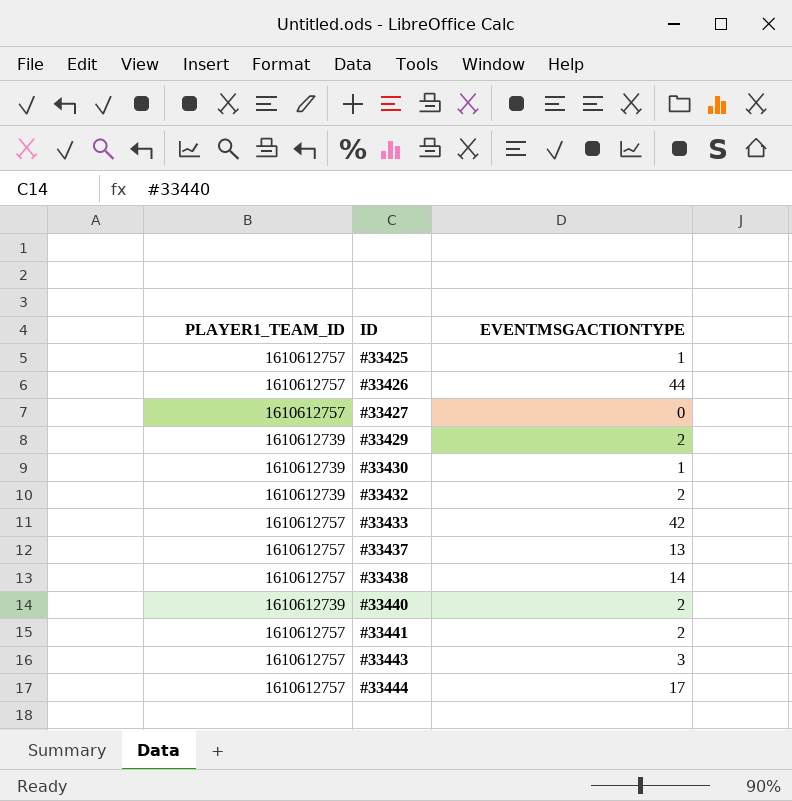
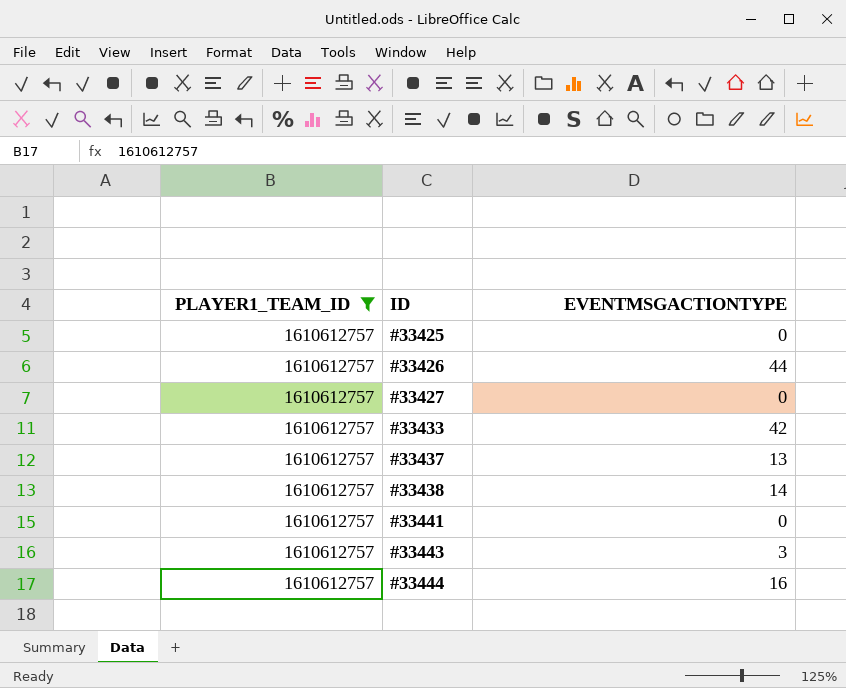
filter: none -> PLAYER1_TEAM_ID = 1610612757
#33425 | EVENTMSGACTIONTYPE: 1 -> 0
#33441 | EVENTMSGACTIONTYPE: 2 -> 0
#33444 | EVENTMSGACTIONTYPE: 17 -> 16

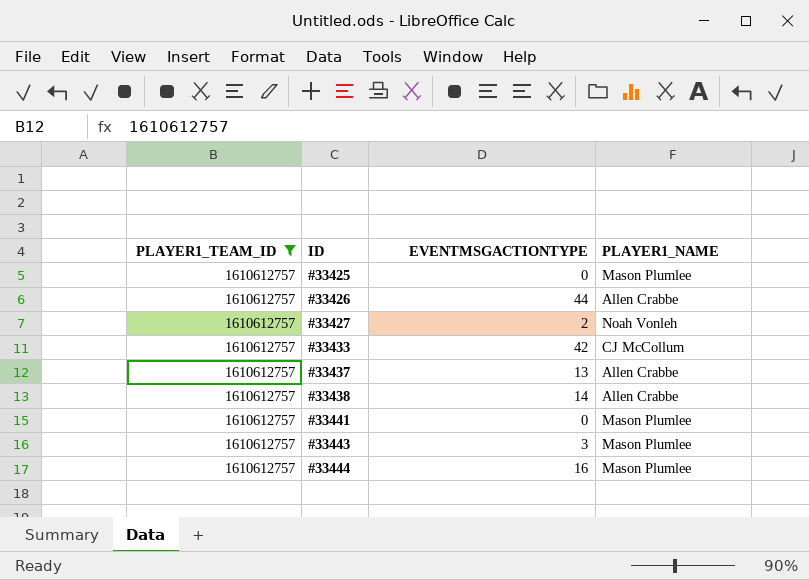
column PLAYER1_NAME | position: none -> 4
#33427 | EVENTMSGACTIONTYPE: 0 -> 2

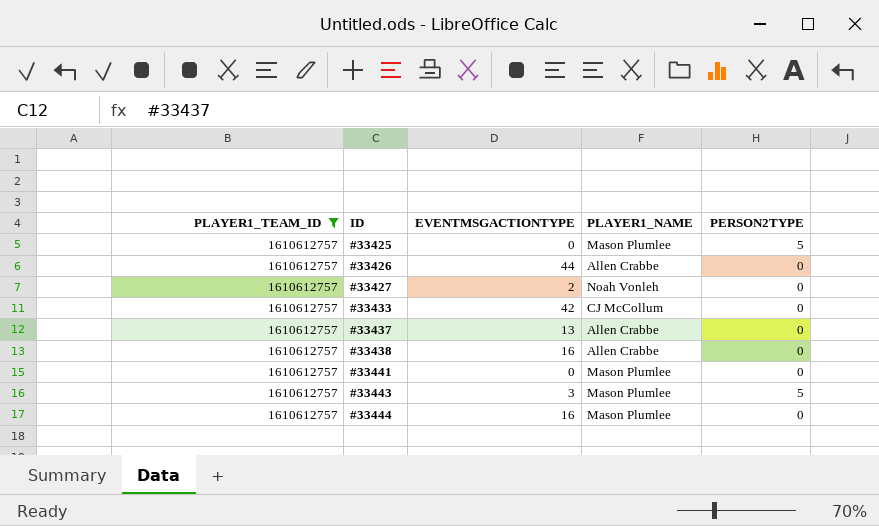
column PERSON2TYPE | position: none -> 5
#33438 | EVENTMSGACTIONTYPE: 14 -> 16

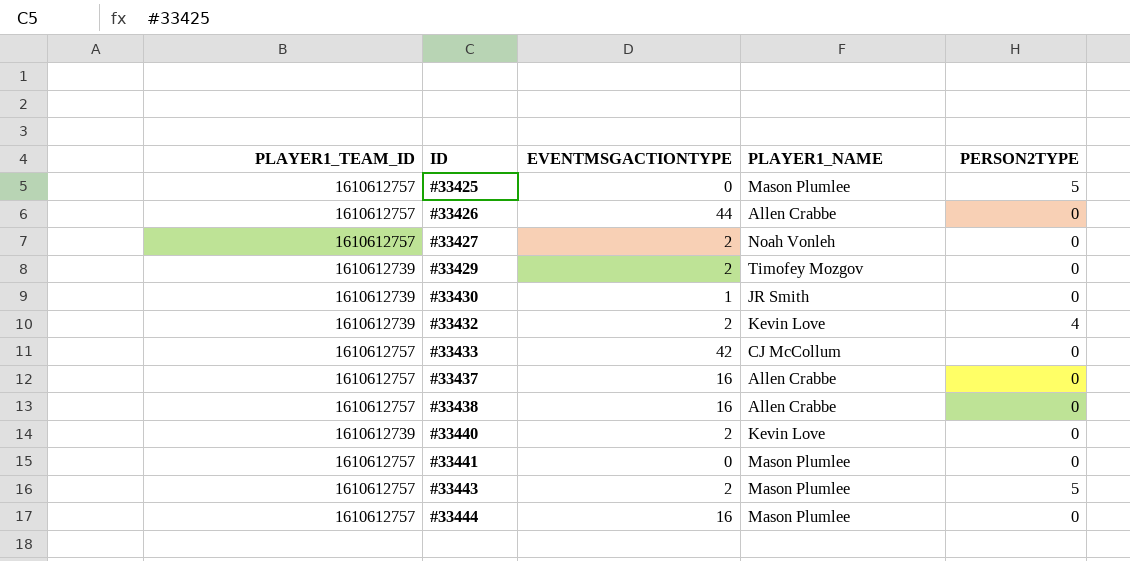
filter: PLAYER1_TEAM_ID = 1610612757 -> none
#33437 | EVENTMSGACTIONTYPE: 13 -> 16
#33443 | EVENTMSGACTIONTYPE: 3 -> 2

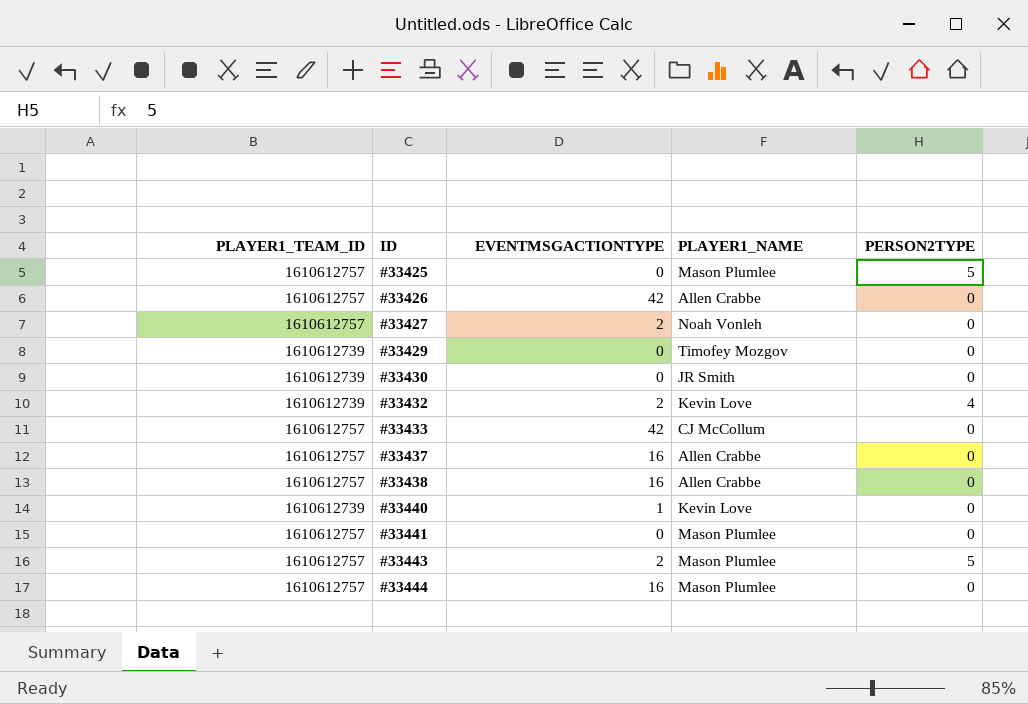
#33426 | EVENTMSGACTIONTYPE: 44 -> 42
#33429 | EVENTMSGACTIONTYPE: 2 -> 0
#33430 | EVENTMSGACTIONTYPE: 1 -> 0
#33440 | EVENTMSGACTIONTYPE: 2 -> 1

